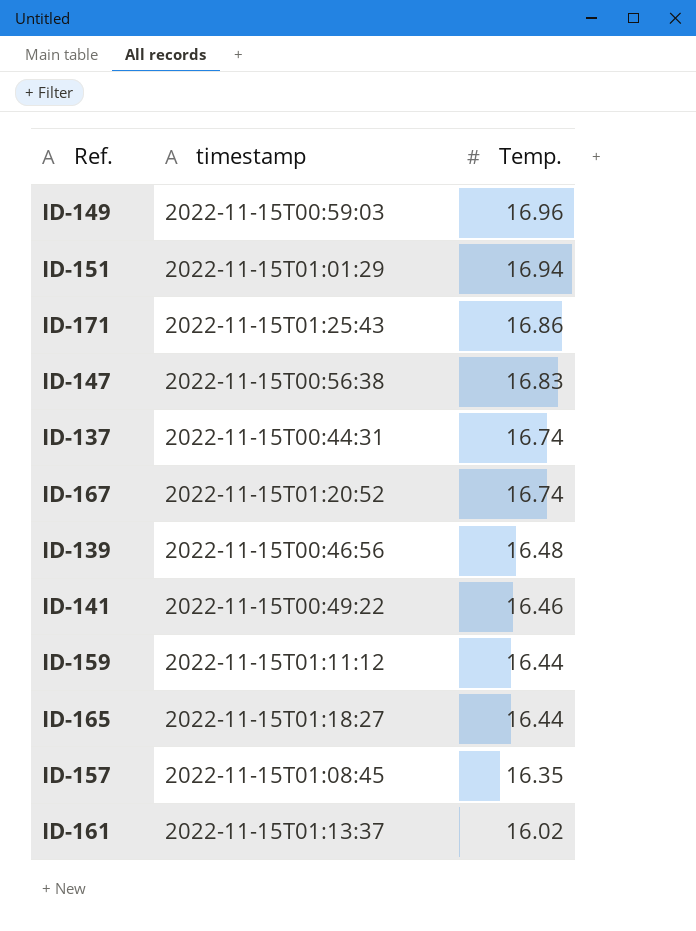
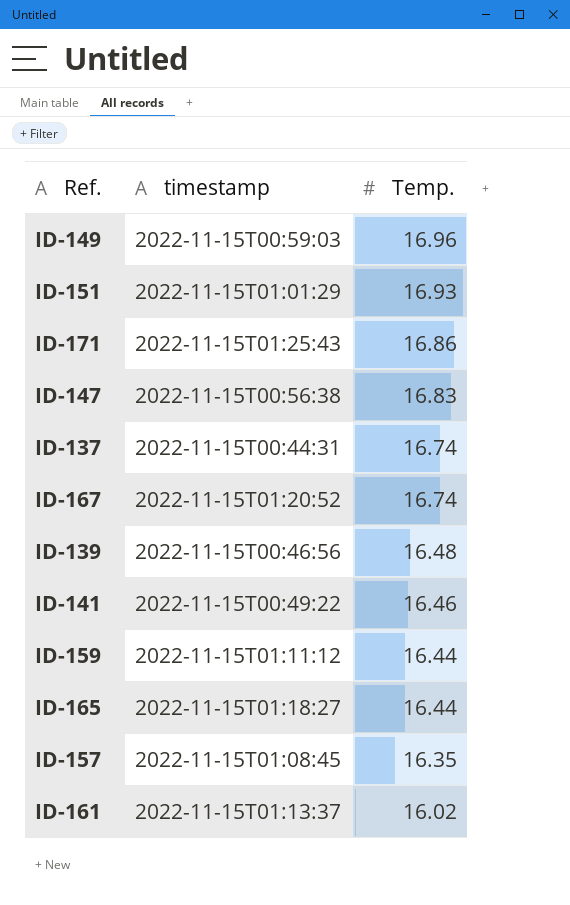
ID-151 | Temp.: 16.94 -> 16.93

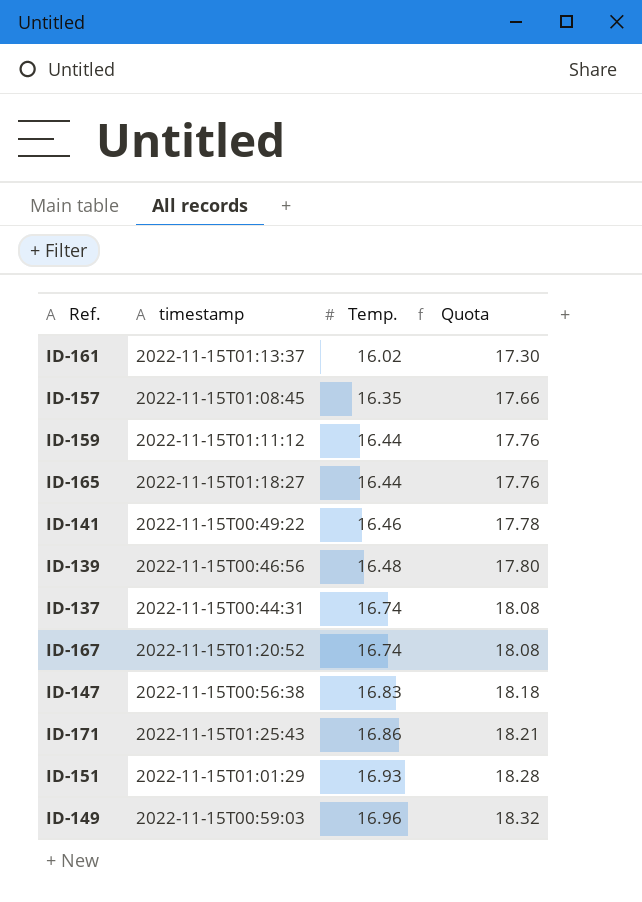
row order: Temp. descending -> Temp. ascending
column Quota | formula: none -> [Temp.] * 1.08

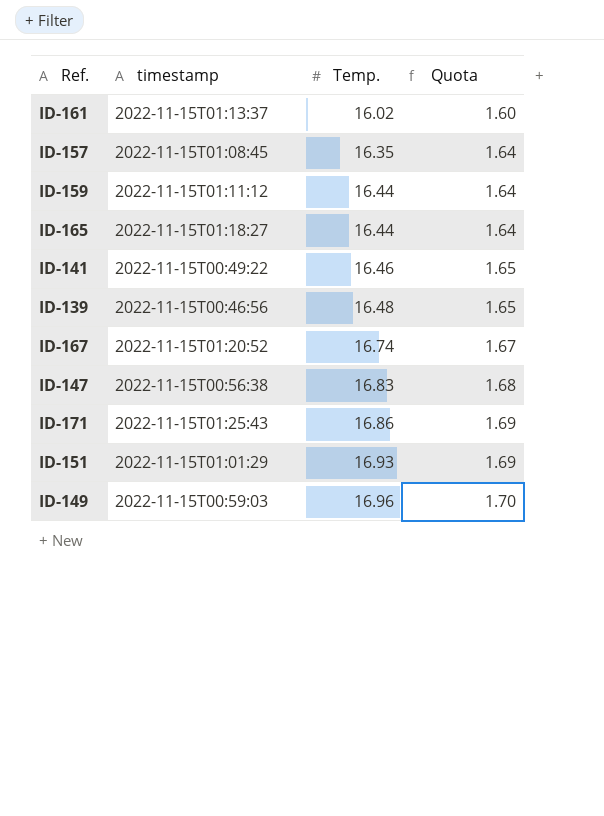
column Quota | formula: [Temp.] * 1.08 -> [Temp.] * 0.1
row ID-137: 2022-11-15T00:44:31 | 16.74 | 18.08 -> none

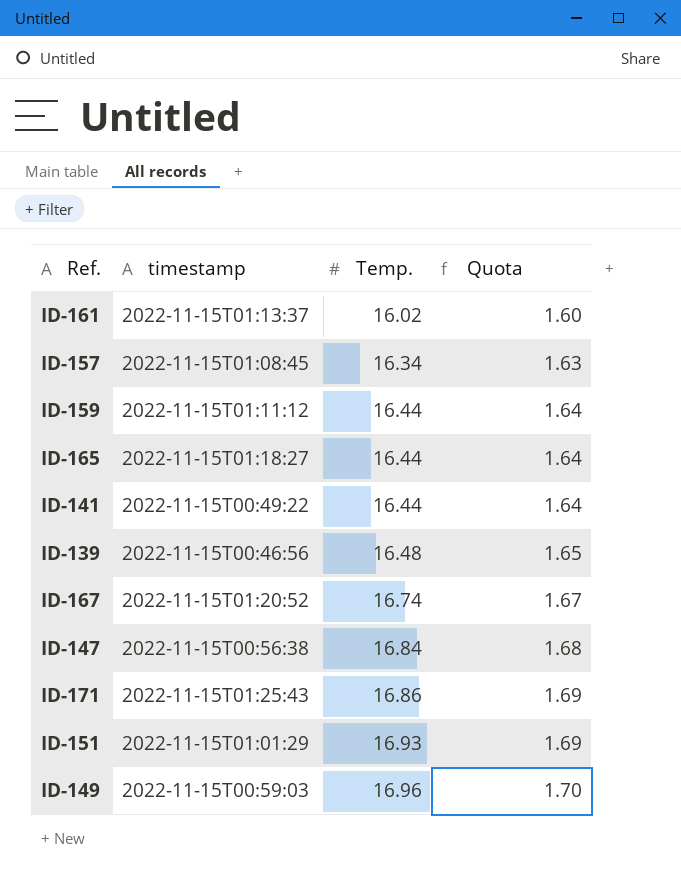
ID-157 | Temp.: 16.35 -> 16.34
ID-157 | Quota: 1.64 -> 1.63
ID-141 | Temp.: 16.46 -> 16.44
ID-141 | Quota: 1.65 -> 1.64
ID-147 | Temp.: 16.83 -> 16.84

